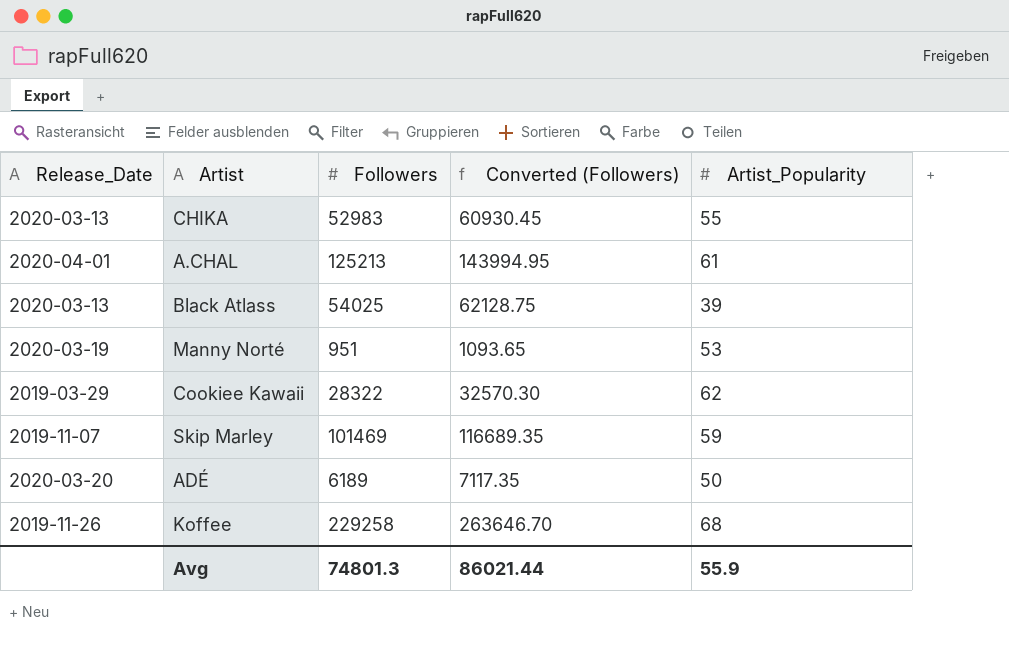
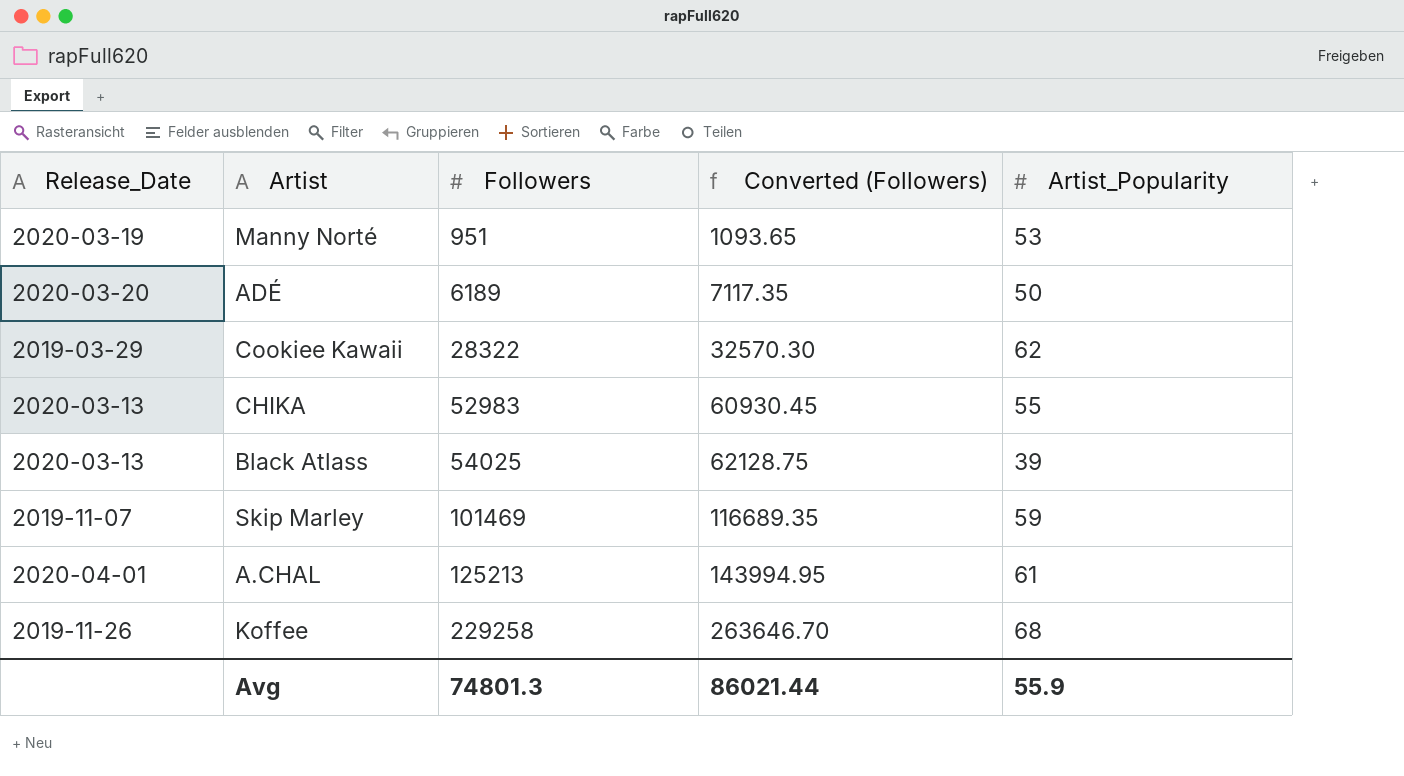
row order: none -> Followers ascending

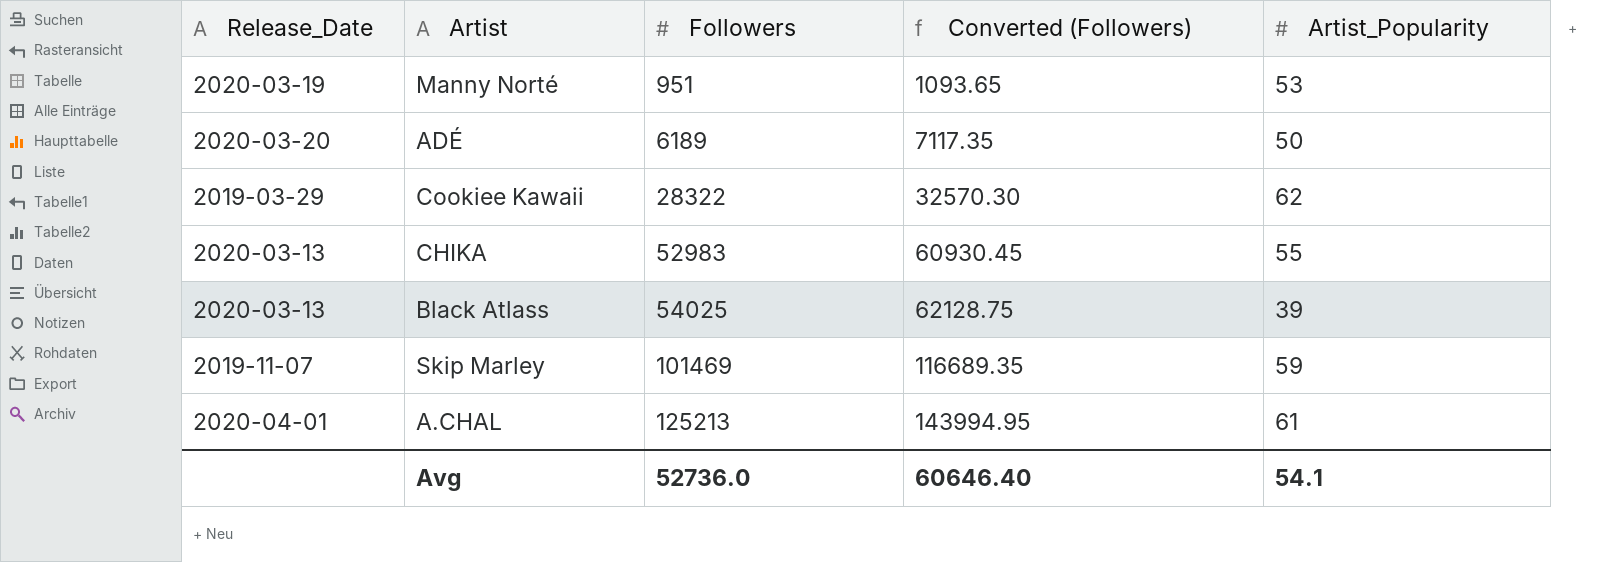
row Koffee: 2019-11-26 | 229258 | 263646.70 | 68 -> none
Avg | Followers: 74801.3 -> 52736.0
Avg | Converted (Followers): 86021.44 -> 60646.40
Avg | Artist_Popularity: 55.9 -> 54.1

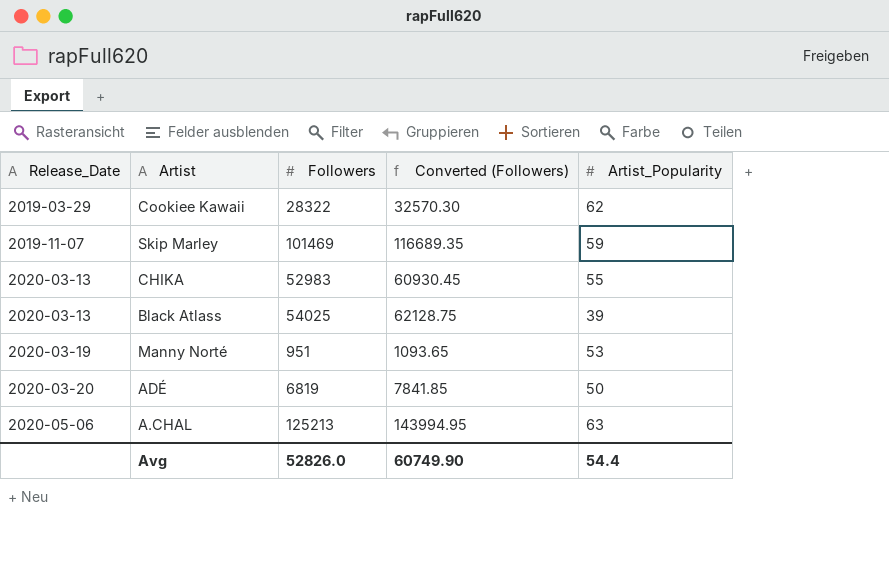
row order: Followers ascending -> Release_Date ascending
ADÉ | Followers: 6189 -> 6819
ADÉ | Converted (Followers): 7117.35 -> 7841.85
A.CHAL | Release_Date: 2020-04-01 -> 2020-05-06
A.CHAL | Artist_Popularity: 61 -> 63
Avg | Followers: 52736.0 -> 52826.0
Avg | Converted (Followers): 60646.40 -> 60749.90
Avg | Artist_Popularity: 54.1 -> 54.4

